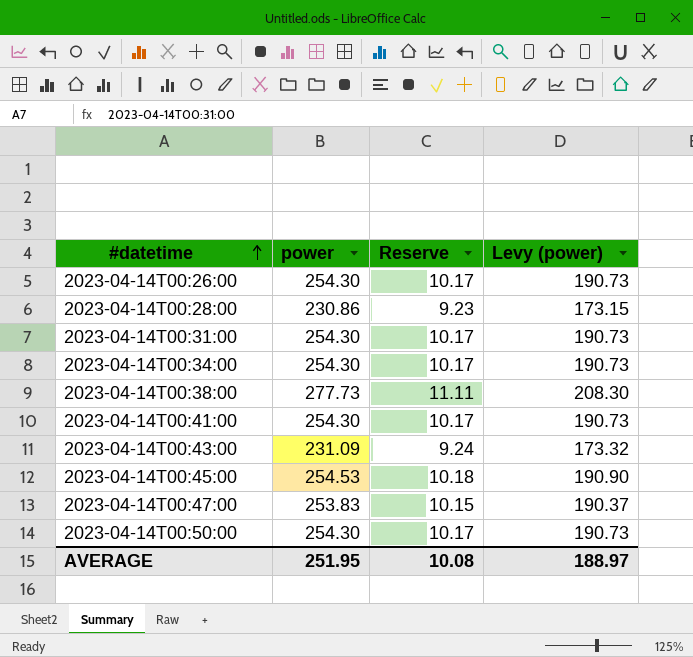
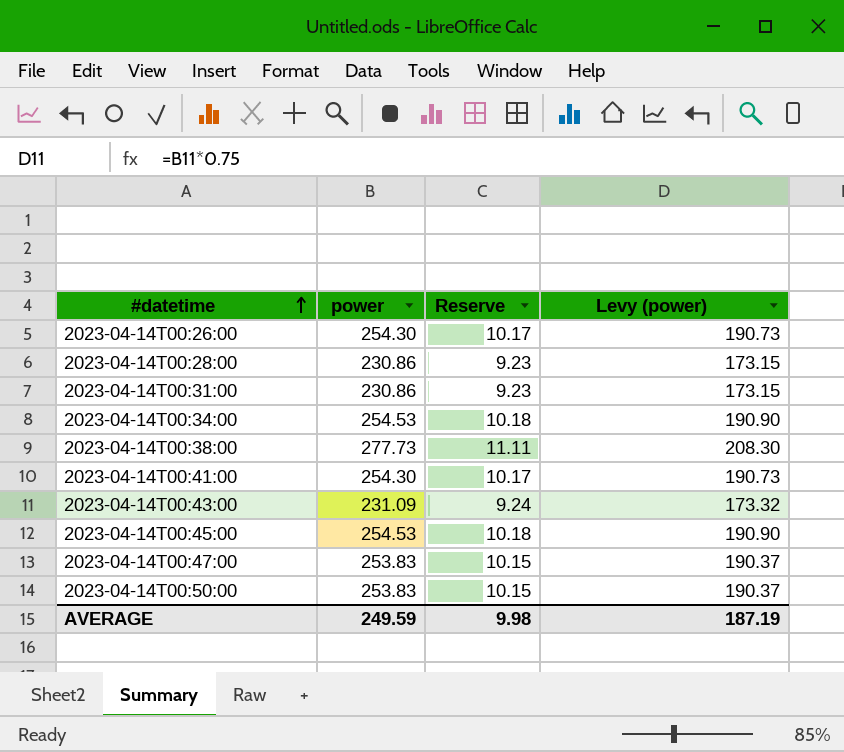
2023-04-14T00:31:00 | power: 254.30 -> 230.86
2023-04-14T00:31:00 | Reserve: 10.17 -> 9.23
2023-04-14T00:31:00 | Levy (power): 190.73 -> 173.15
2023-04-14T00:34:00 | power: 254.30 -> 254.53
2023-04-14T00:34:00 | Reserve: 10.17 -> 10.18
2023-04-14T00:34:00 | Levy (power): 190.73 -> 190.90
2023-04-14T00:50:00 | power: 254.30 -> 253.83
2023-04-14T00:50:00 | Reserve: 10.17 -> 10.15
2023-04-14T00:50:00 | Levy (power): 190.73 -> 190.37
AVERAGE | power: 251.95 -> 249.59
AVERAGE | Reserve: 10.08 -> 9.98
AVERAGE | Levy (power): 188.97 -> 187.19

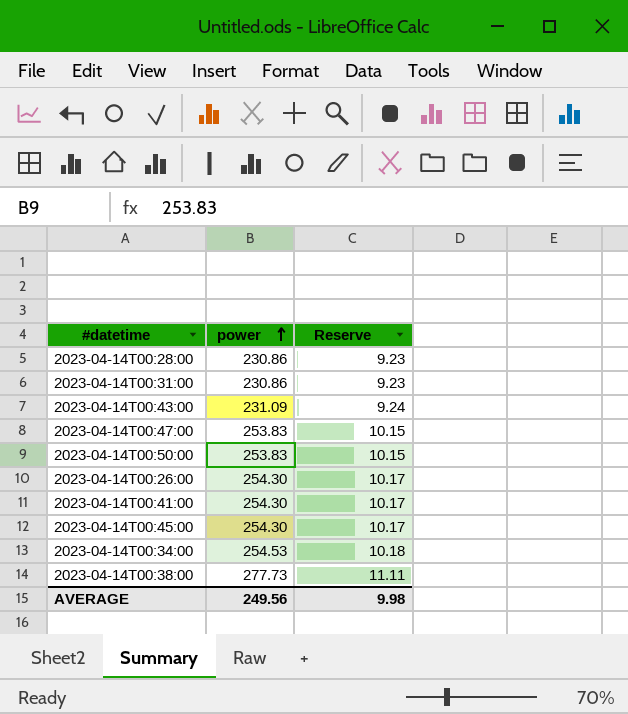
row order: #datetime ascending -> power ascending
column Levy (power) | formula: [power] * 0.75 -> none
2023-04-14T00:45:00 | power: 254.53 -> 254.30
2023-04-14T00:45:00 | Reserve: 10.18 -> 10.17
AVERAGE | power: 249.59 -> 249.56

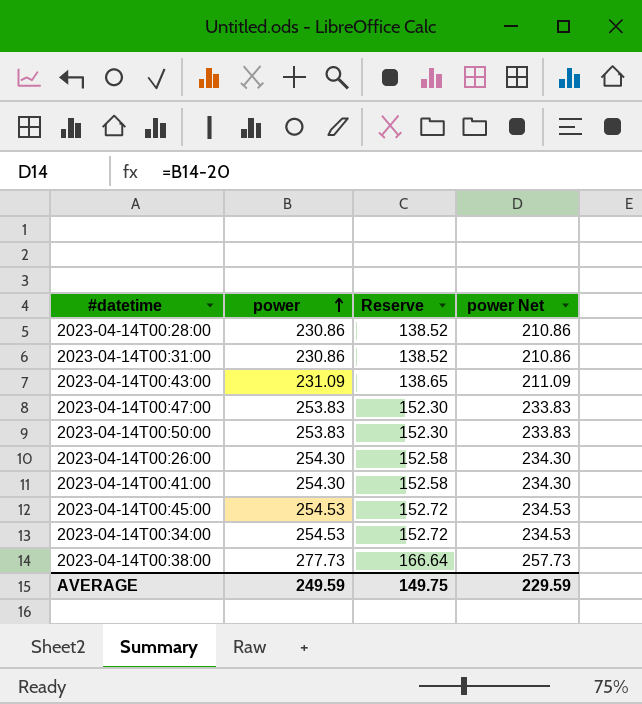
column Reserve | formula: [power] * 0.04 -> [power] * 0.6
column power Net | formula: none -> [power] - 20
2023-04-14T00:45:00 | power: 254.30 -> 254.53
AVERAGE | power: 249.56 -> 249.59
AVERAGE | Reserve: 9.98 -> 149.75

